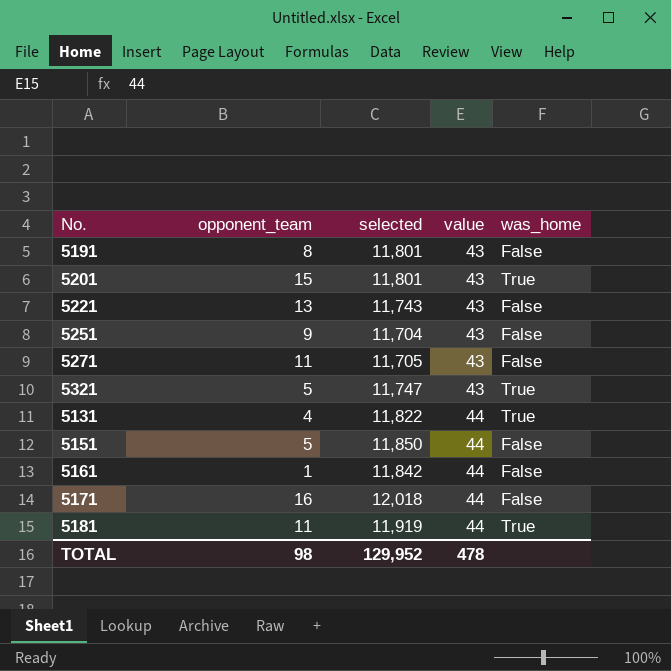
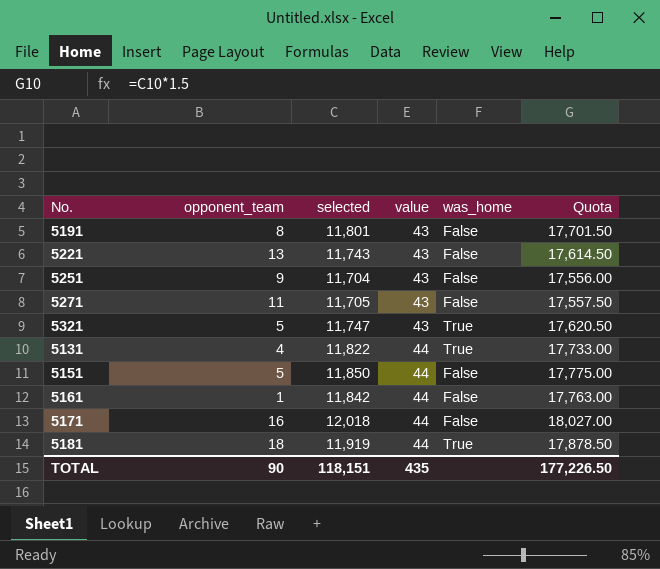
column Quota | formula: none -> [selected] * 1.5
row 5201: 15 | 11,801 | 43 | True -> none
5181 | opponent_team: 11 -> 18
TOTAL | opponent_team: 98 -> 90
TOTAL | selected: 129,952 -> 118,151
TOTAL | value: 478 -> 435

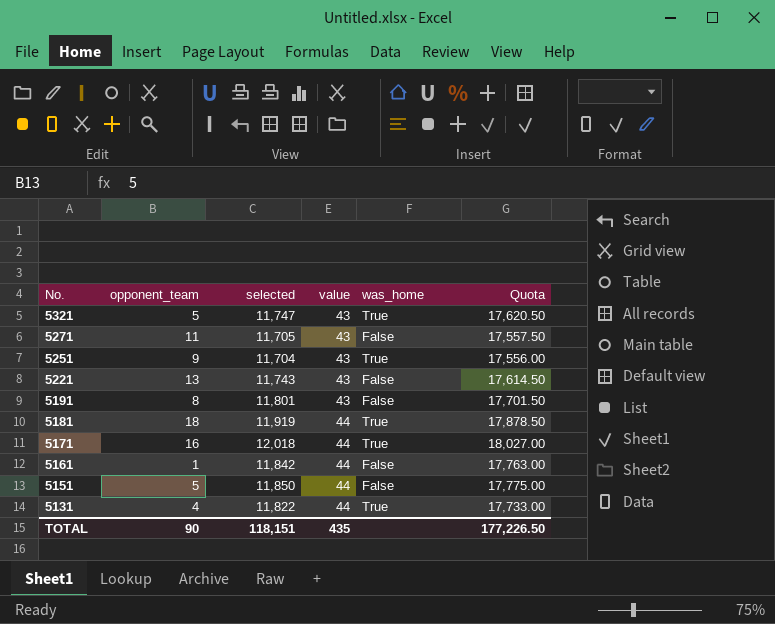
row order: value ascending -> No. descending
5251 | was_home: False -> True
5171 | was_home: False -> True

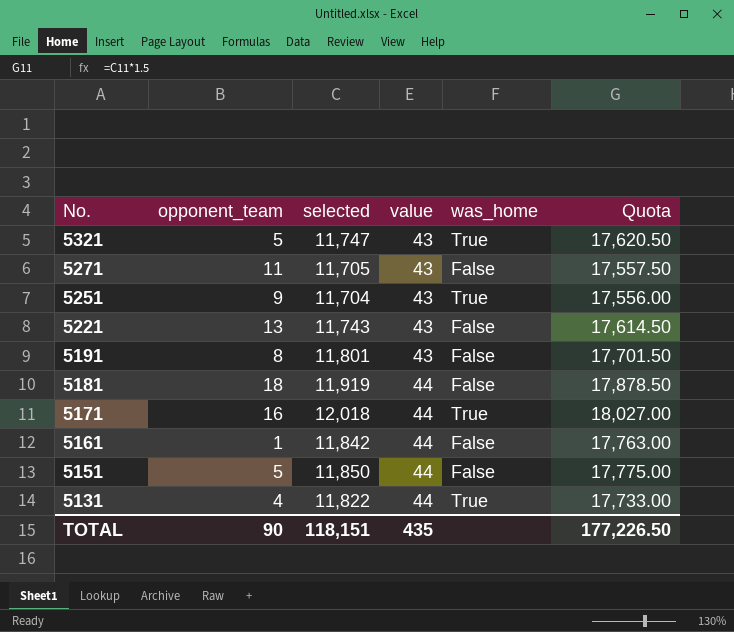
5181 | was_home: True -> False

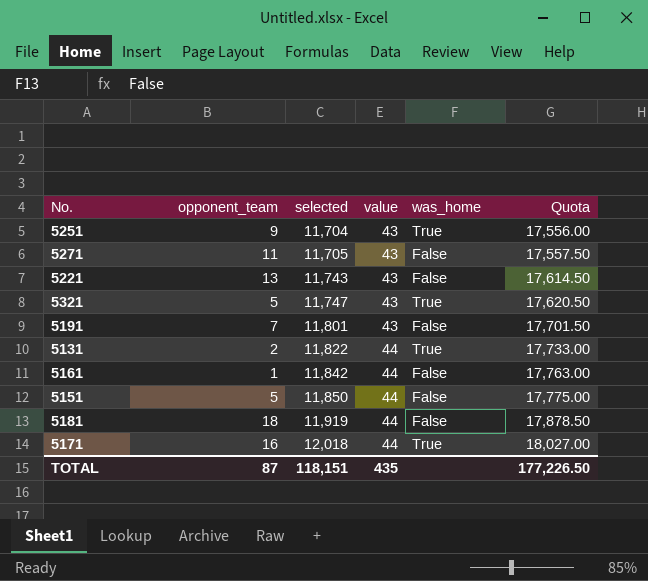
row order: No. descending -> selected ascending
5191 | opponent_team: 8 -> 7
5131 | opponent_team: 4 -> 2
TOTAL | opponent_team: 90 -> 87

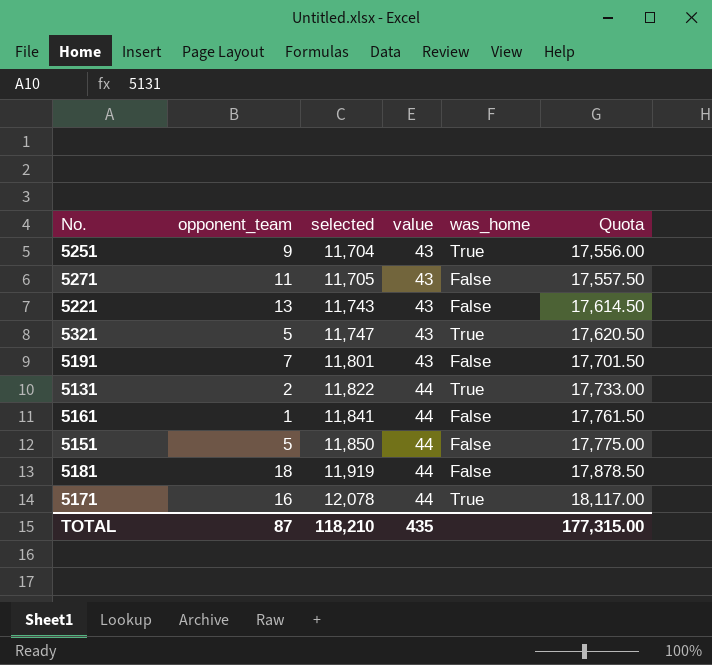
5161 | selected: 11,842 -> 11,841
5161 | Quota: 17,763.00 -> 17,761.50
5171 | selected: 12,018 -> 12,078
5171 | Quota: 18,027.00 -> 18,117.00
TOTAL | selected: 118,151 -> 118,210
TOTAL | Quota: 177,226.50 -> 177,315.00

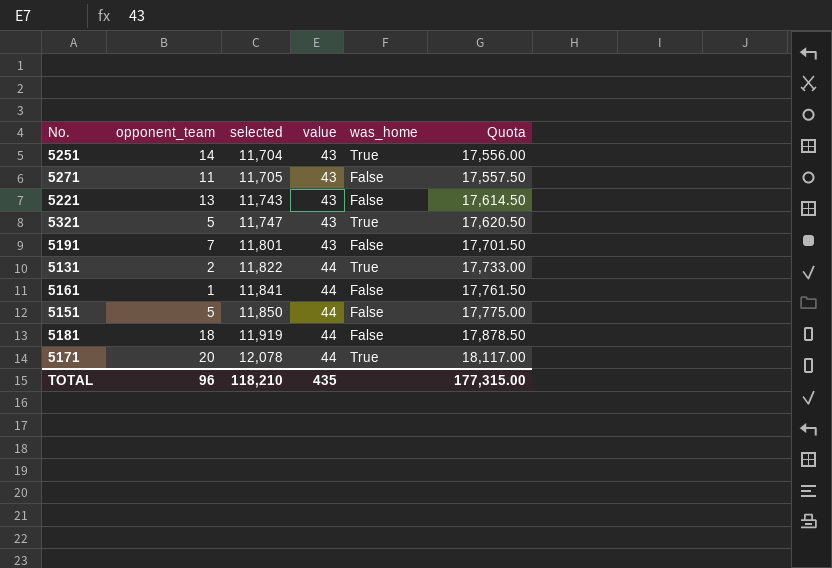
5251 | opponent_team: 9 -> 14
5171 | opponent_team: 16 -> 20
TOTAL | opponent_team: 87 -> 96

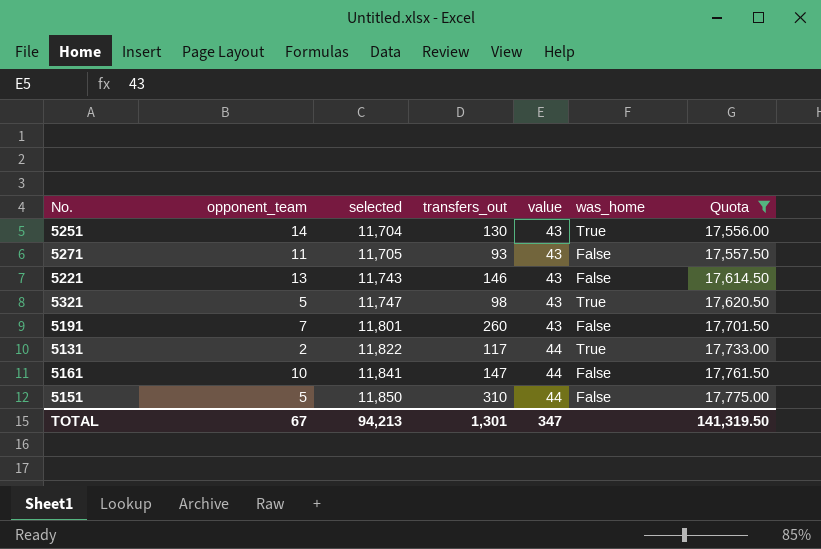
filter: none -> Quota <= 17,775.00
column transfers_out | position: none -> 4
5161 | opponent_team: 1 -> 10
TOTAL | opponent_team: 96 -> 67
TOTAL | selected: 118,210 -> 94,213
TOTAL | value: 435 -> 347
TOTAL | Quota: 177,315.00 -> 141,319.50

